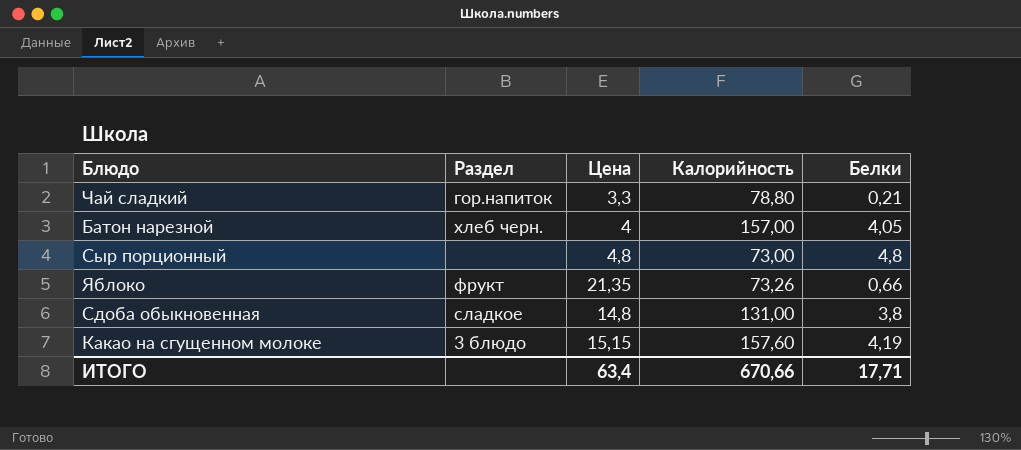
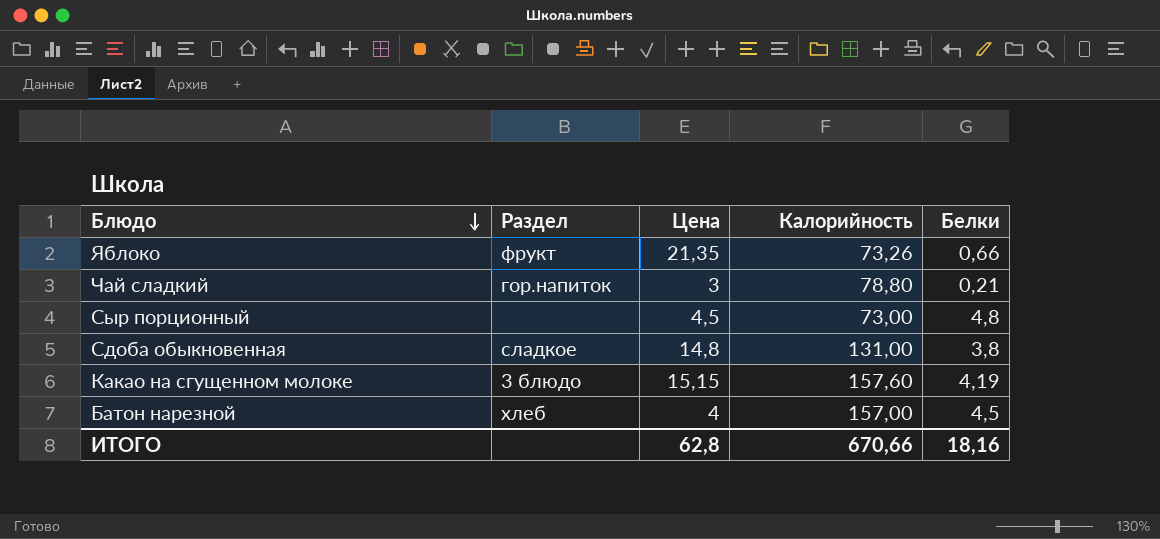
row order: none -> Блюдо descending
Чай сладкий | Цена: 3,3 -> 3
Сыр порционный | Цена: 4,8 -> 4,5
Батон нарезной | Раздел: хлеб черн. -> хлеб
Батон нарезной | Белки: 4,05 -> 4,5
ИТОГО | Цена: 63,4 -> 62,8
ИТОГО | Белки: 17,71 -> 18,16

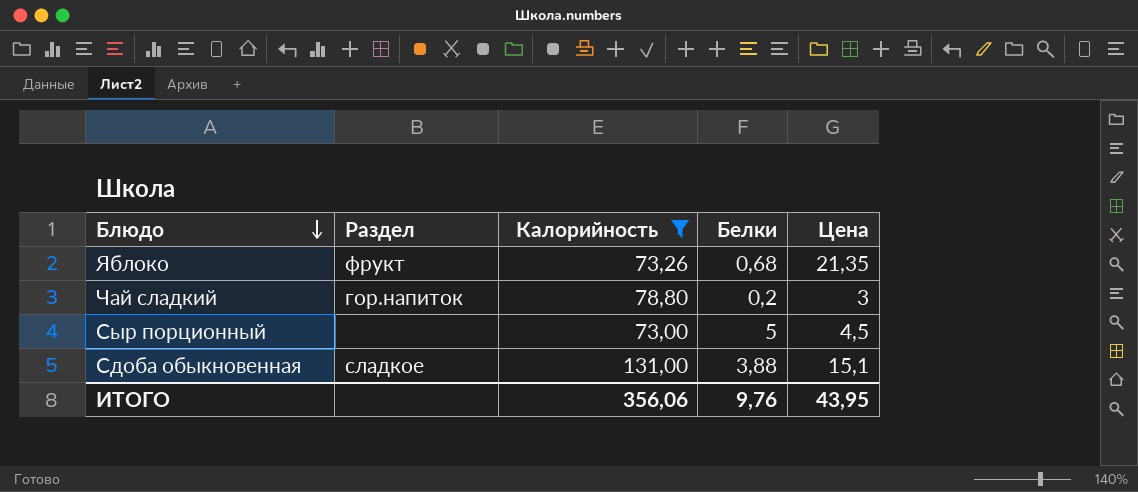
filter: none -> Калорийность <= 131,00
column Цена | position: 3 -> 5
Яблоко | Белки: 0,66 -> 0,68
Чай сладкий | Белки: 0,21 -> 0,2
Сыр порционный | Белки: 4,8 -> 5
Сдоба обыкновенная | Белки: 3,8 -> 3,88
Сдоба обыкновенная | Цена: 14,8 -> 15,1
ИТОГО | Калорийность: 670,66 -> 356,06
ИТОГО | Белки: 18,16 -> 9,76
ИТОГО | Цена: 62,8 -> 43,95

